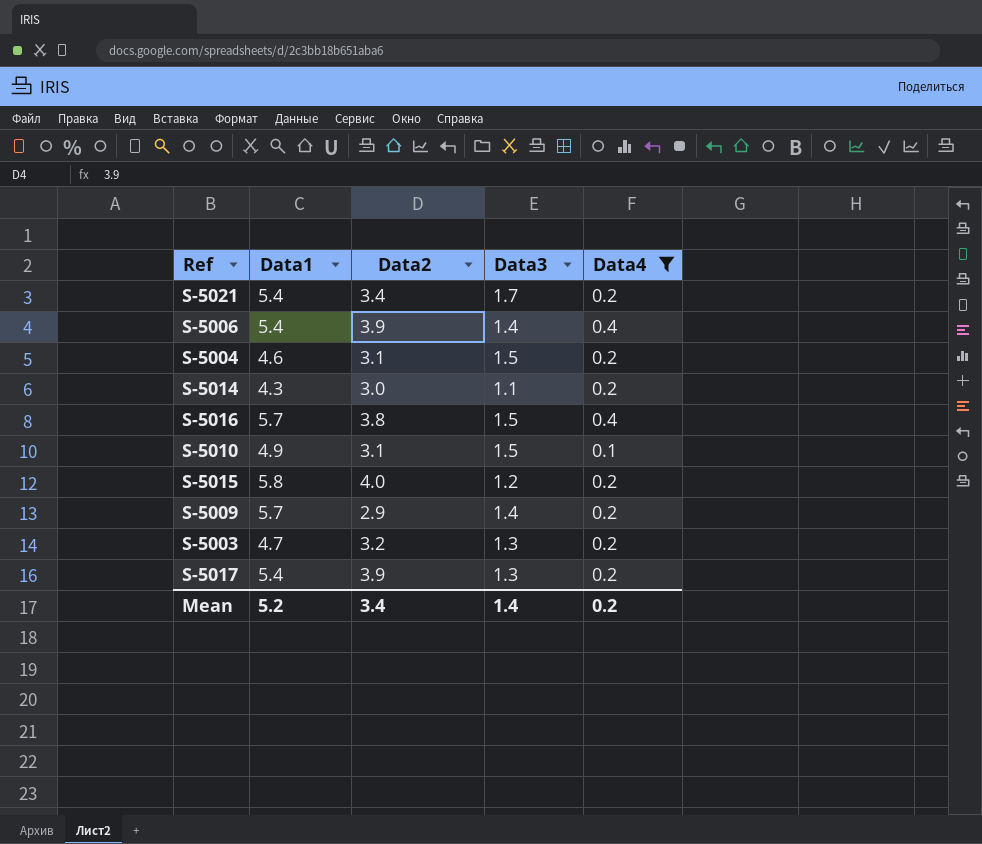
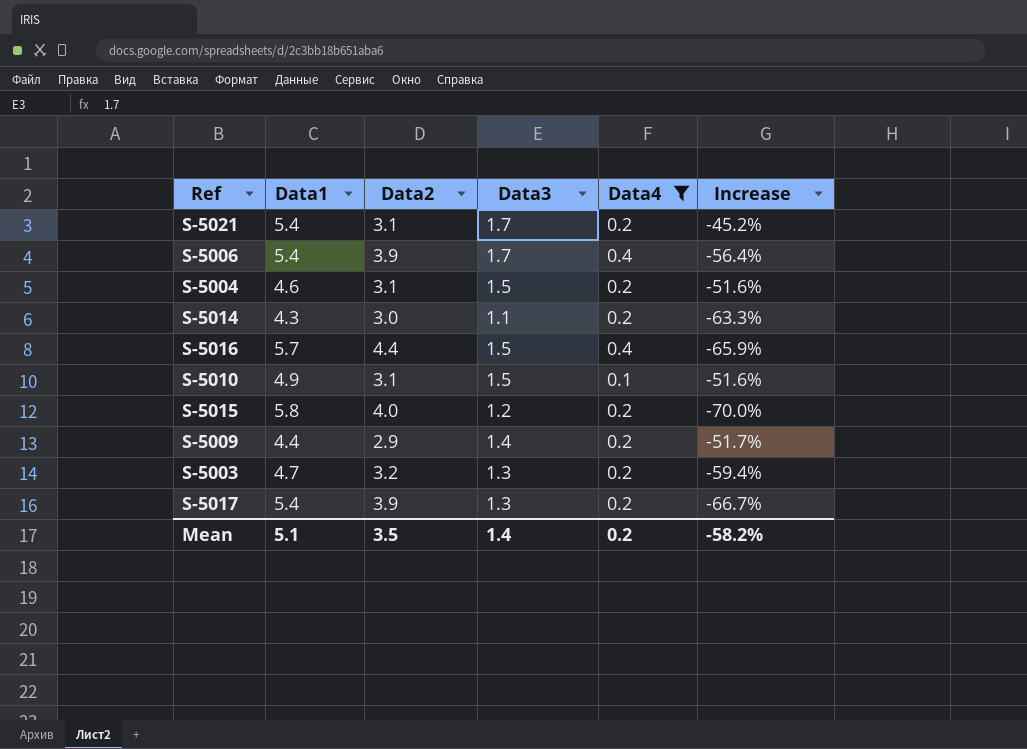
column Increase | formula: none -> ([Data3] - [Data2]) / [Data2]
S-5021 | Data2: 3.4 -> 3.1
S-5006 | Data3: 1.4 -> 1.7
S-5016 | Data2: 3.8 -> 4.4
S-5009 | Data1: 5.7 -> 4.4
Mean | Data1: 5.2 -> 5.1
Mean | Data2: 3.4 -> 3.5

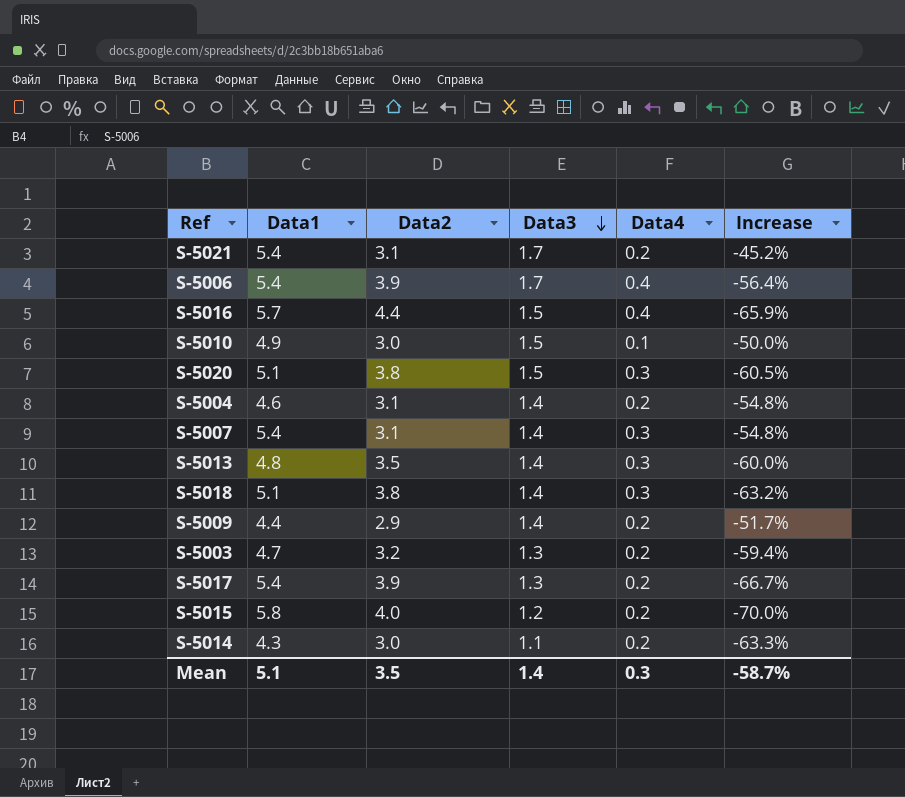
filter: Data4 != 0.3 -> none
row order: none -> Data3 descending
S-5010 | Data2: 3.1 -> 3.0
S-5010 | Increase: -51.6% -> -50.0%
S-5004 | Data3: 1.5 -> 1.4
S-5004 | Increase: -51.6% -> -54.8%
Mean | Data4: 0.2 -> 0.3
Mean | Increase: -58.2% -> -58.7%

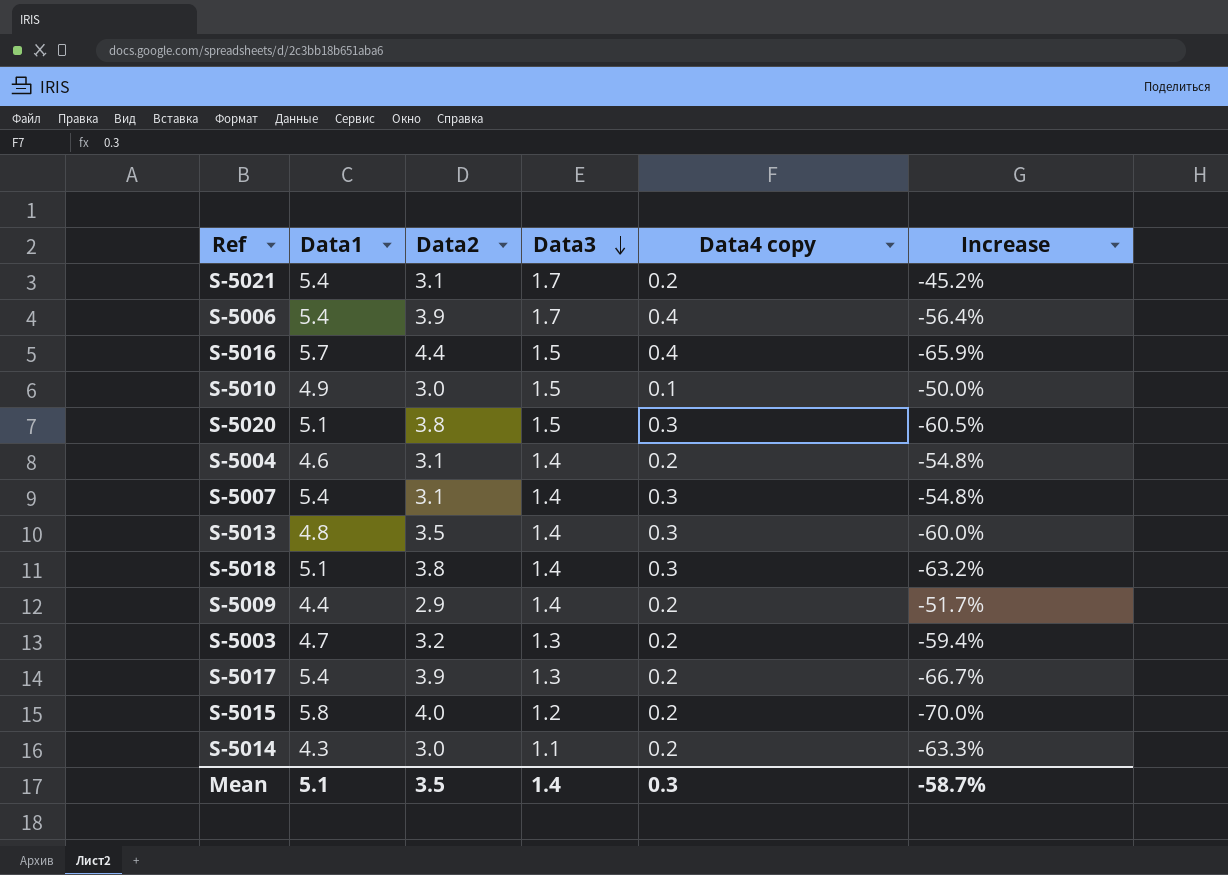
column name: Data4 -> Data4 copy

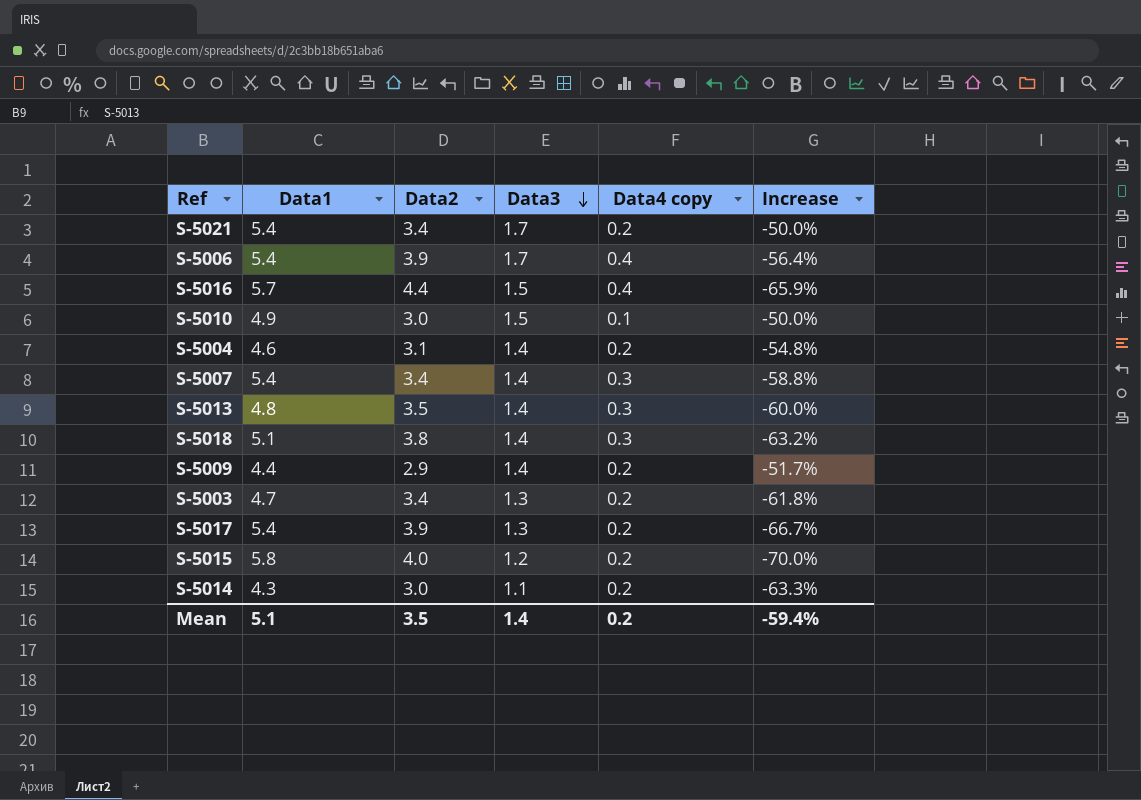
row S-5020: 5.1 | 3.8 | 1.5 | 0.3 | -60.5% -> none
S-5021 | Data2: 3.1 -> 3.4
S-5021 | Increase: -45.2% -> -50.0%
S-5007 | Data2: 3.1 -> 3.4
S-5007 | Increase: -54.8% -> -58.8%
S-5003 | Data2: 3.2 -> 3.4
S-5003 | Increase: -59.4% -> -61.8%
Mean | Data4 copy: 0.3 -> 0.2
Mean | Increase: -58.7% -> -59.4%

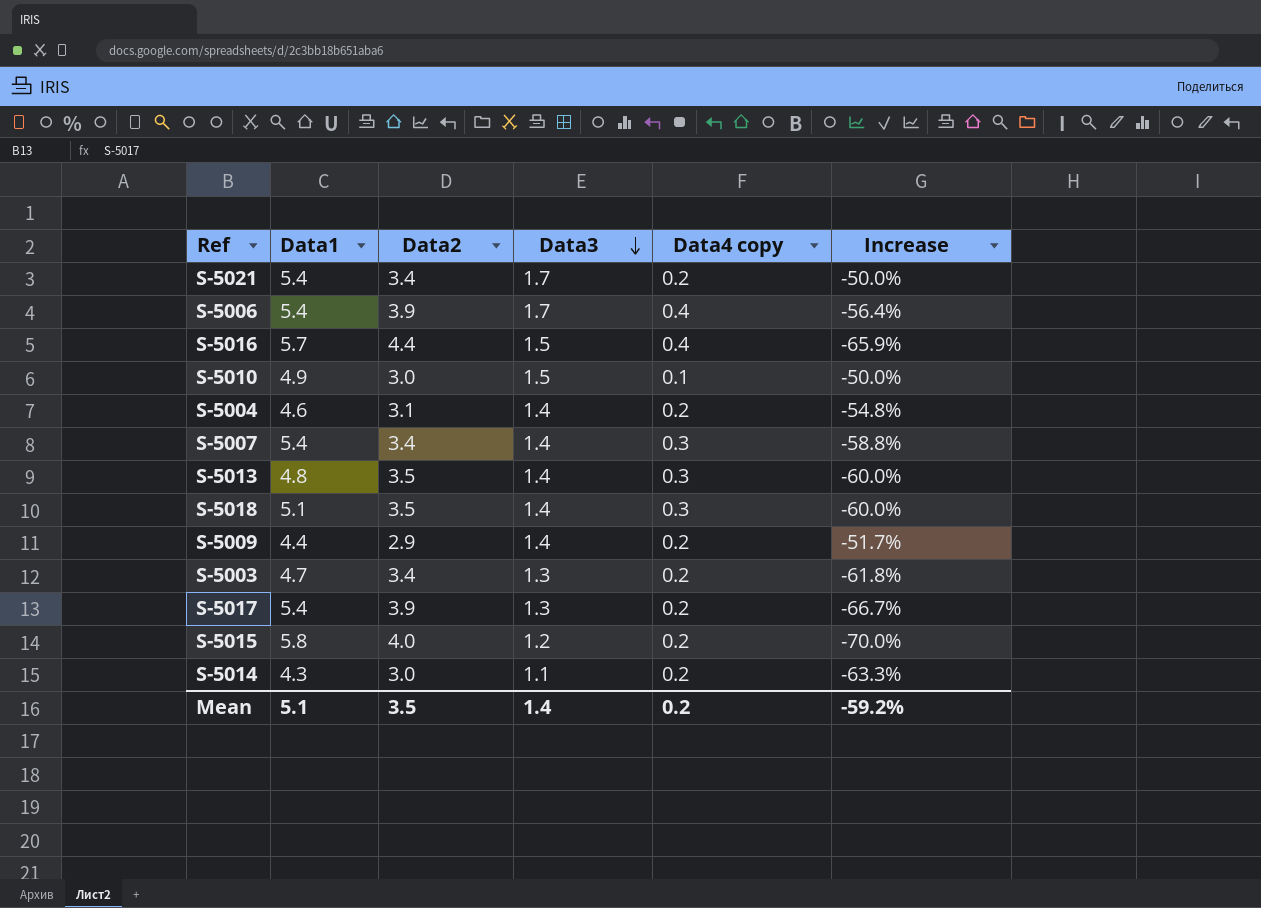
S-5018 | Data2: 3.8 -> 3.5
S-5018 | Increase: -63.2% -> -60.0%
Mean | Increase: -59.4% -> -59.2%

